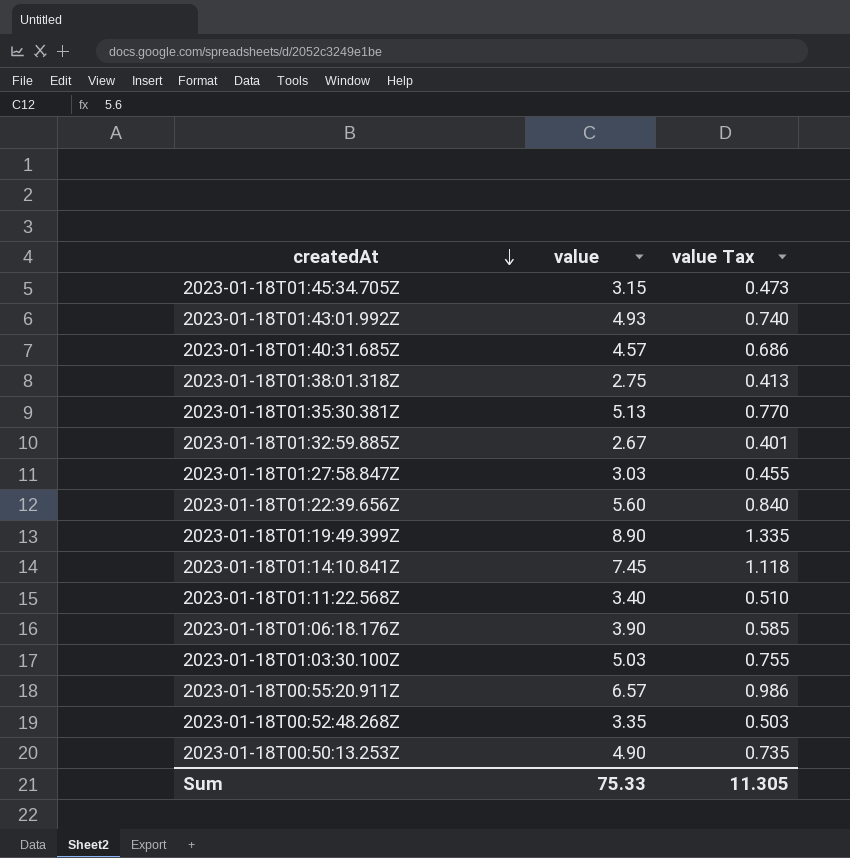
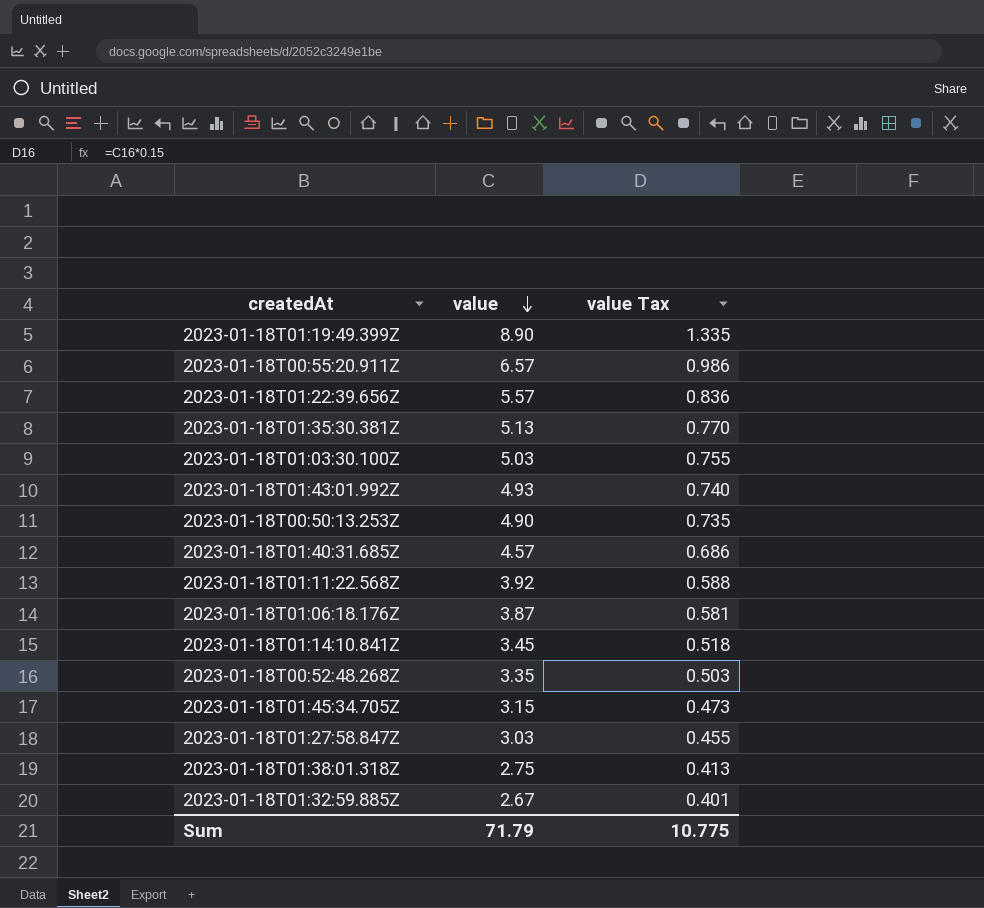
row order: createdAt descending -> value descending
2023-01-18T01:22:39.656Z | value: 5.60 -> 5.57
2023-01-18T01:22:39.656Z | value Tax: 0.840 -> 0.836
2023-01-18T01:11:22.568Z | value: 3.40 -> 3.92
2023-01-18T01:11:22.568Z | value Tax: 0.510 -> 0.588
2023-01-18T01:06:18.176Z | value: 3.90 -> 3.87
2023-01-18T01:06:18.176Z | value Tax: 0.585 -> 0.581
2023-01-18T01:14:10.841Z | value: 7.45 -> 3.45
2023-01-18T01:14:10.841Z | value Tax: 1.118 -> 0.518
Sum | value: 75.33 -> 71.79
Sum | value Tax: 11.305 -> 10.775

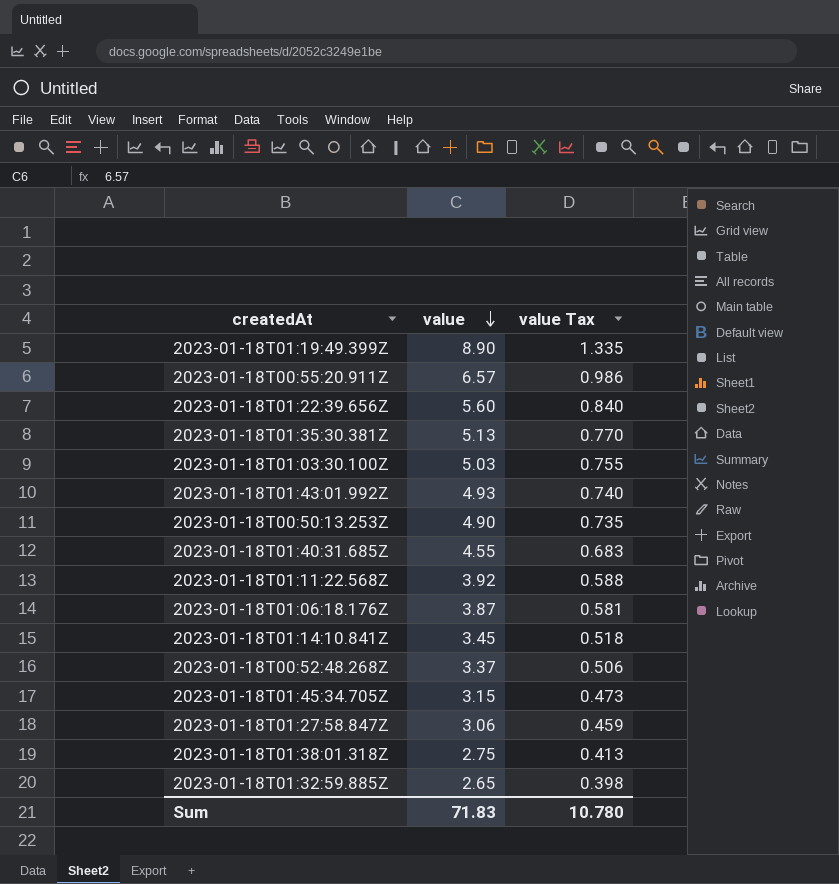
2023-01-18T01:22:39.656Z | value: 5.57 -> 5.60
2023-01-18T01:22:39.656Z | value Tax: 0.836 -> 0.840
2023-01-18T01:40:31.685Z | value: 4.57 -> 4.55
2023-01-18T01:40:31.685Z | value Tax: 0.686 -> 0.683
2023-01-18T00:52:48.268Z | value: 3.35 -> 3.37
2023-01-18T00:52:48.268Z | value Tax: 0.503 -> 0.506
2023-01-18T01:27:58.847Z | value: 3.03 -> 3.06
2023-01-18T01:27:58.847Z | value Tax: 0.455 -> 0.459
2023-01-18T01:32:59.885Z | value: 2.67 -> 2.65
2023-01-18T01:32:59.885Z | value Tax: 0.401 -> 0.398
Sum | value: 71.79 -> 71.83
Sum | value Tax: 10.775 -> 10.780

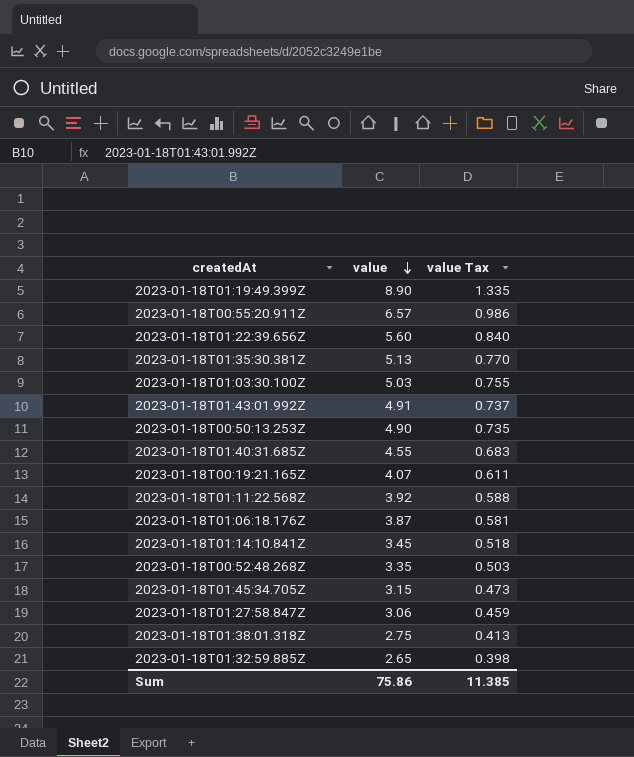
2023-01-18T01:43:01.992Z | value: 4.93 -> 4.91
2023-01-18T01:43:01.992Z | value Tax: 0.740 -> 0.737
row 2023-01-18T00:19:21.165Z: none -> 4.07 | 0.611
2023-01-18T00:52:48.268Z | value: 3.37 -> 3.35
2023-01-18T00:52:48.268Z | value Tax: 0.506 -> 0.503
Sum | value: 71.83 -> 75.86
Sum | value Tax: 10.780 -> 11.385

